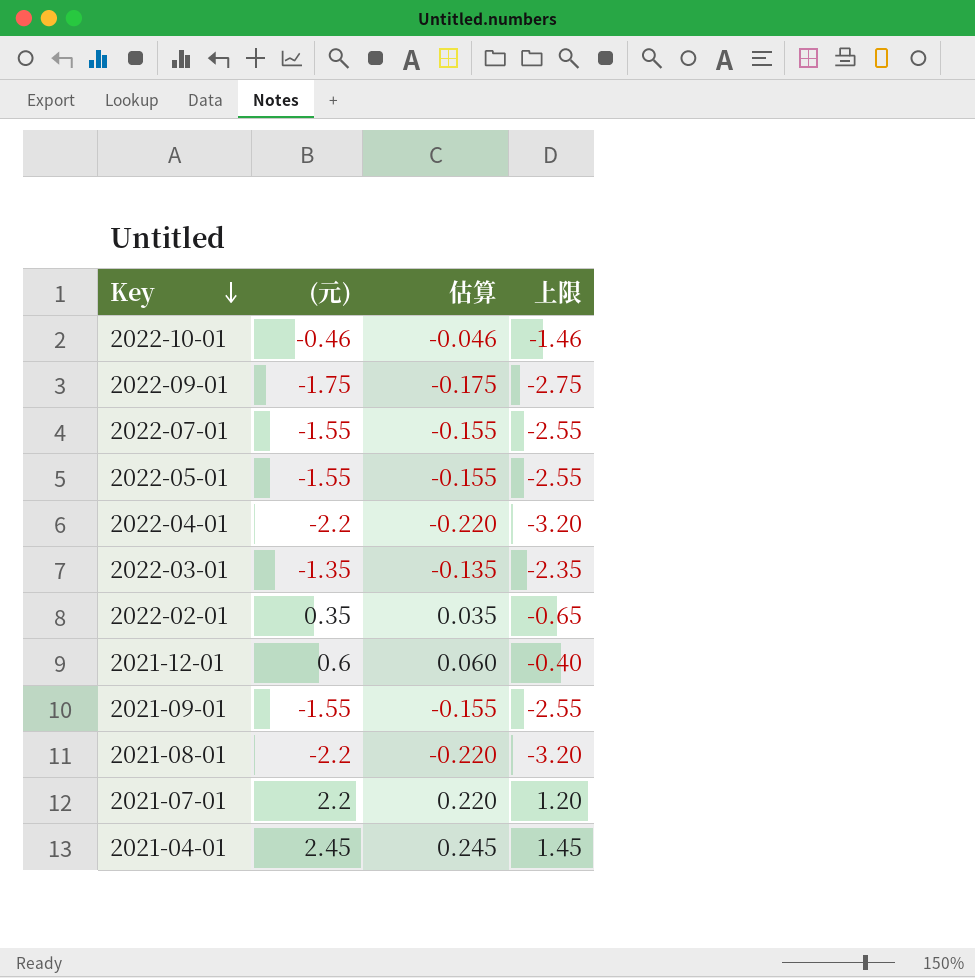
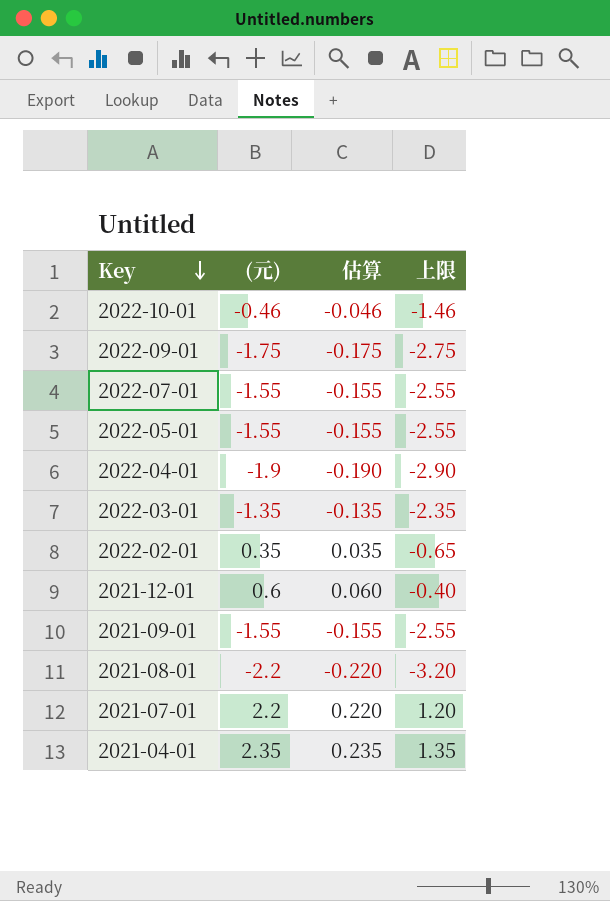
2022-04-01 | (元): -2.2 -> -1.9
2022-04-01 | 估算: -0.220 -> -0.190
2022-04-01 | 上限: -3.20 -> -2.90
2021-04-01 | (元): 2.45 -> 2.35
2021-04-01 | 估算: 0.245 -> 0.235
2021-04-01 | 上限: 1.45 -> 1.35

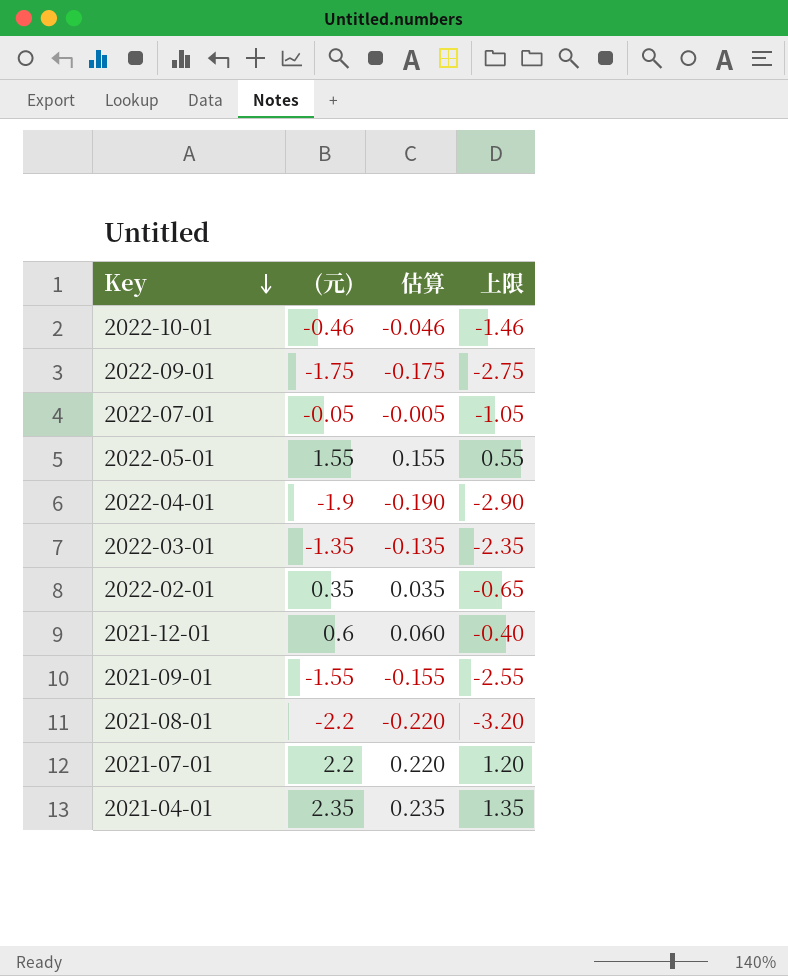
2022-07-01 | (元): -1.55 -> -0.05
2022-07-01 | 估算: -0.155 -> -0.005
2022-07-01 | 上限: -2.55 -> -1.05
2022-05-01 | (元): -1.55 -> 1.55
2022-05-01 | 估算: -0.155 -> 0.155
2022-05-01 | 上限: -2.55 -> 0.55

